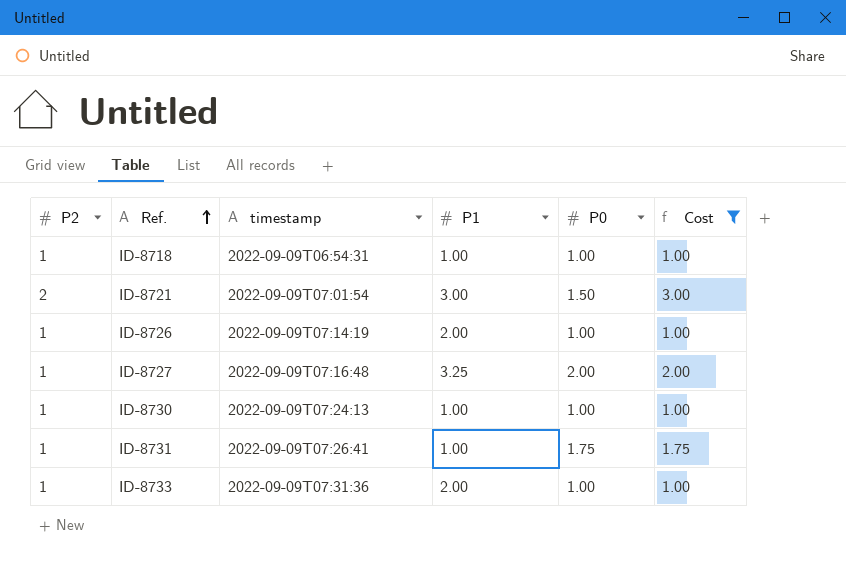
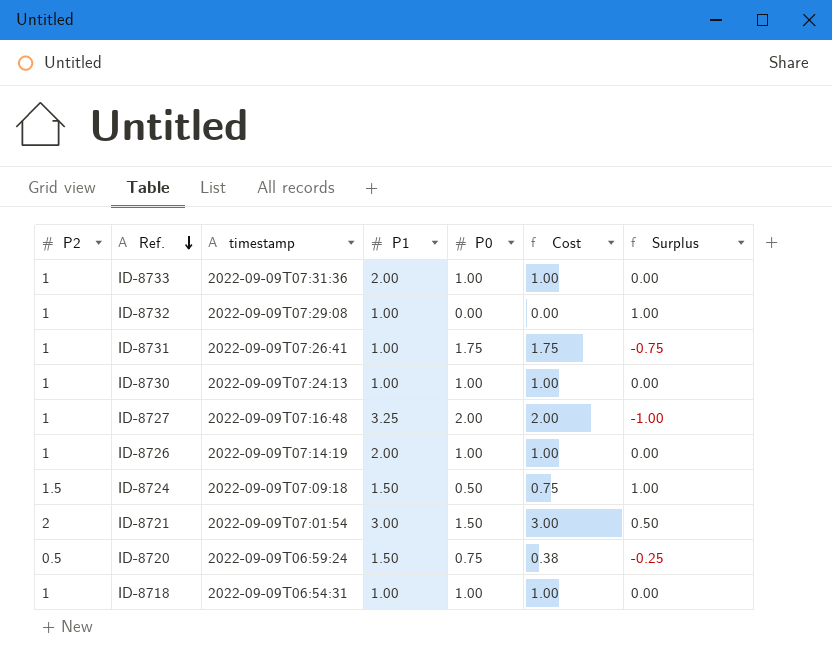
filter: Cost >= 1.00 -> none
row order: Ref. ascending -> Ref. descending
column Surplus | formula: none -> [P2] - [P0]

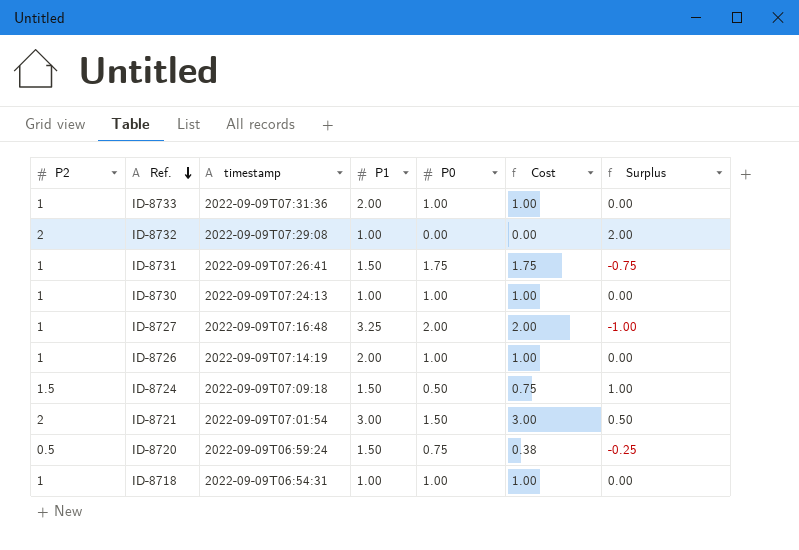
ID-8732 | P2: 1 -> 2
ID-8732 | Surplus: 1.00 -> 2.00
ID-8731 | P1: 1.00 -> 1.50

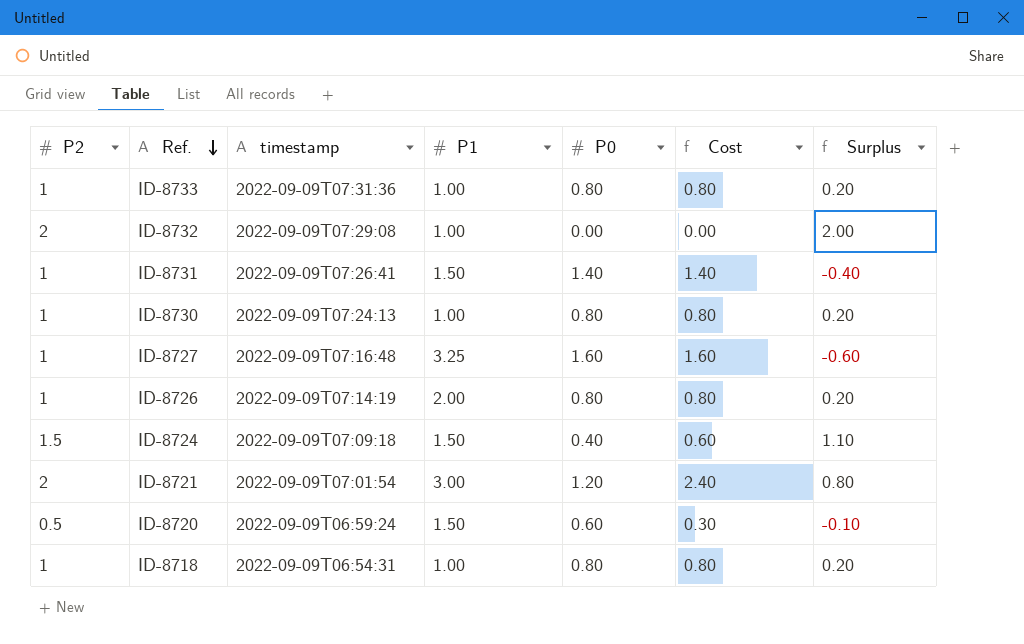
ID-8733 | P1: 2.00 -> 1.00
ID-8733 | P0: 1.00 -> 0.80
ID-8733 | Cost: 1.00 -> 0.80
ID-8733 | Surplus: 0.00 -> 0.20
ID-8731 | P0: 1.75 -> 1.40
ID-8731 | Cost: 1.75 -> 1.40
ID-8731 | Surplus: -0.75 -> -0.40
ID-8730 | P0: 1.00 -> 0.80
ID-8730 | Cost: 1.00 -> 0.80
ID-8730 | Surplus: 0.00 -> 0.20
ID-8727 | P0: 2.00 -> 1.60
ID-8727 | Cost: 2.00 -> 1.60
ID-8727 | Surplus: -1.00 -> -0.60
ID-8726 | P0: 1.00 -> 0.80
ID-8726 | Cost: 1.00 -> 0.80
ID-8726 | Surplus: 0.00 -> 0.20
ID-8724 | P0: 0.50 -> 0.40
ID-8724 | Cost: 0.75 -> 0.60
ID-8724 | Surplus: 1.00 -> 1.10
ID-8721 | P0: 1.50 -> 1.20
ID-8721 | Cost: 3.00 -> 2.40
ID-8721 | Surplus: 0.50 -> 0.80
ID-8720 | P0: 0.75 -> 0.60
ID-8720 | Cost: 0.38 -> 0.30
ID-8720 | Surplus: -0.25 -> -0.10
ID-8718 | P0: 1.00 -> 0.80
ID-8718 | Cost: 1.00 -> 0.80
ID-8718 | Surplus: 0.00 -> 0.20

